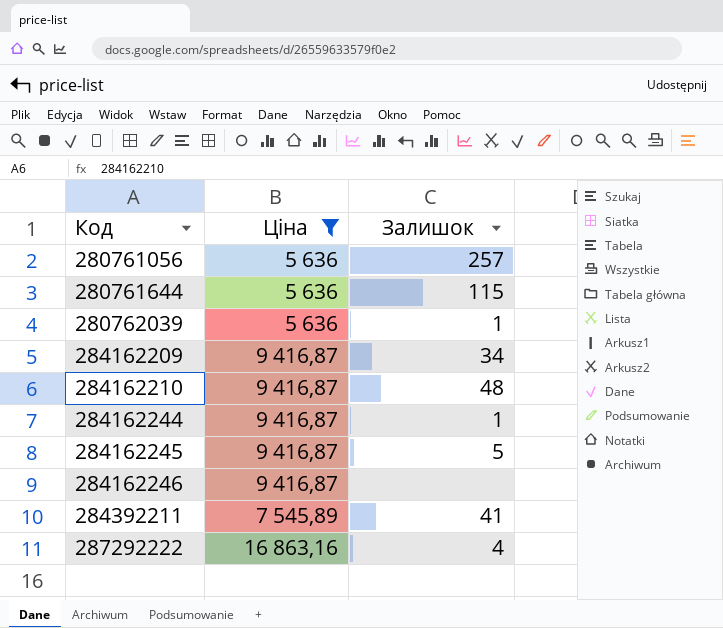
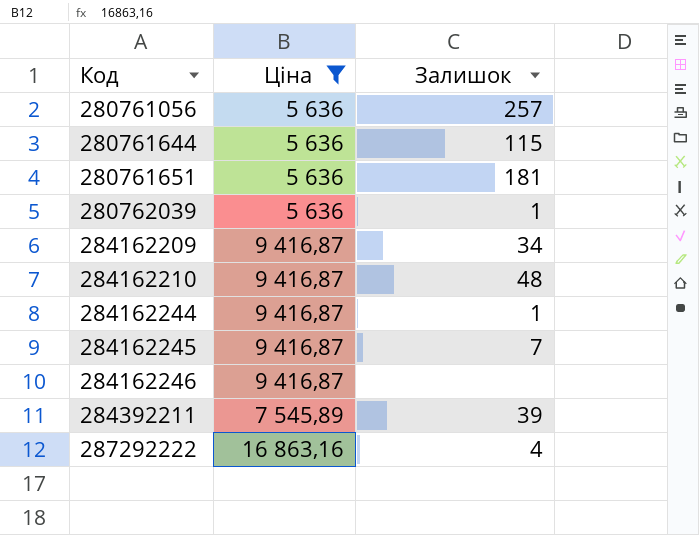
row 280761651: none -> 5 636 | 181
284162245 | Залишок: 5 -> 7
284392211 | Залишок: 41 -> 39

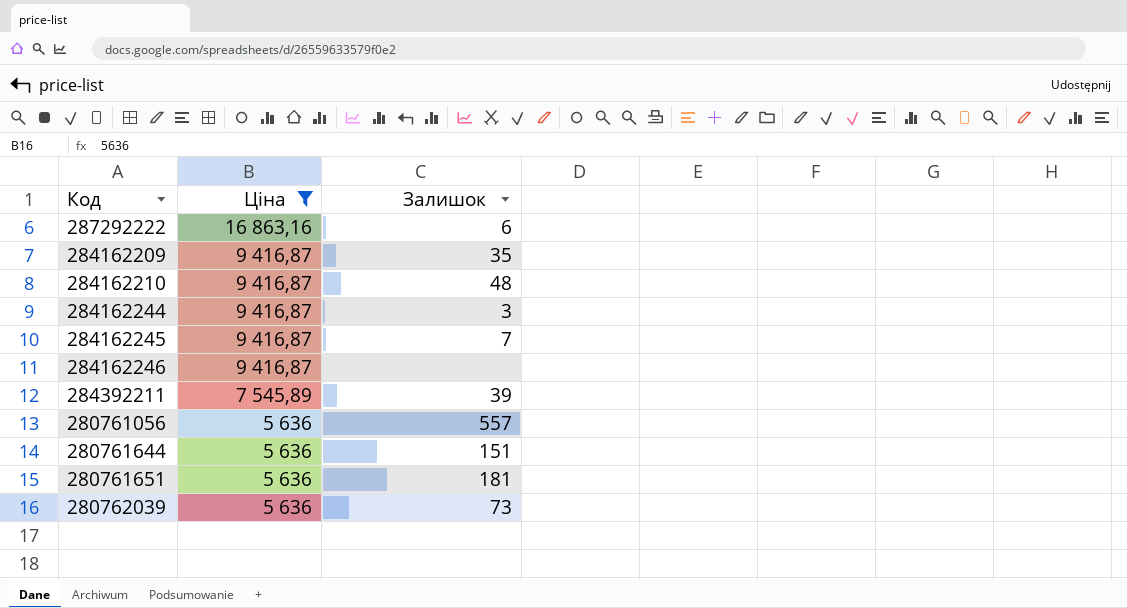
row order: Код ascending -> Ціна descending
287292222 | Залишок: 4 -> 6
284162209 | Залишок: 34 -> 35
284162244 | Залишок: 1 -> 3
280761056 | Залишок: 257 -> 557
280761644 | Залишок: 115 -> 151
280762039 | Залишок: 1 -> 73

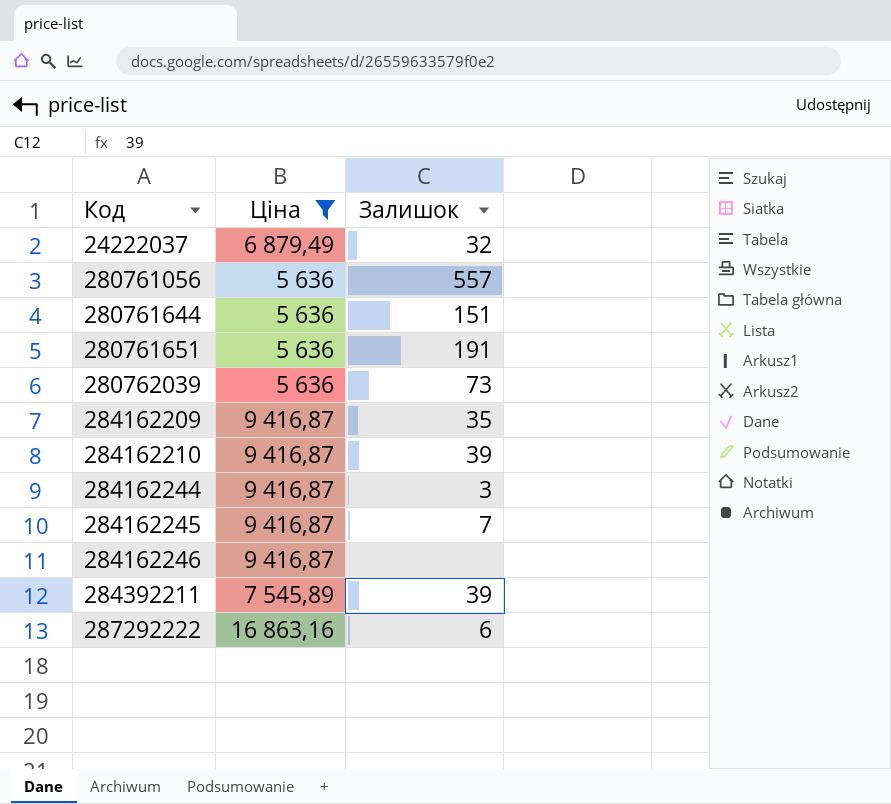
row order: Ціна descending -> Код ascending
row 24222037: none -> 6 879,49 | 32
280761651 | Залишок: 181 -> 191
284162210 | Залишок: 48 -> 39

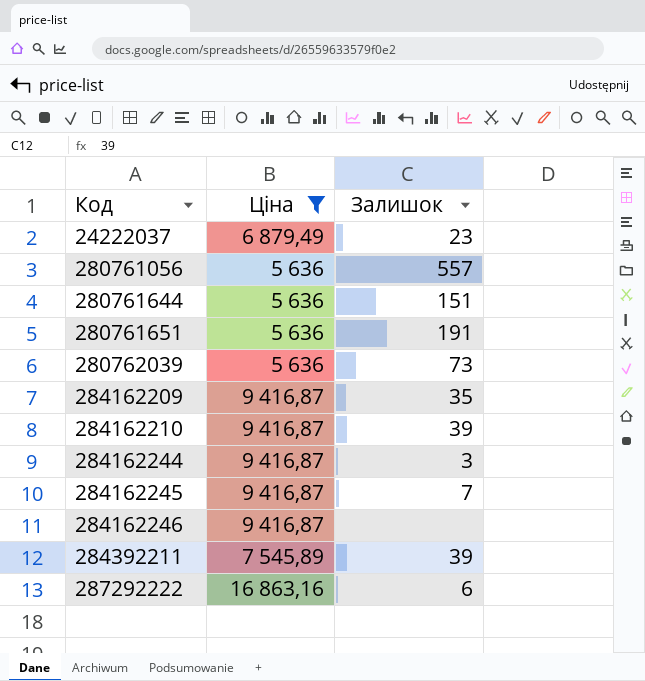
24222037 | Залишок: 32 -> 23

